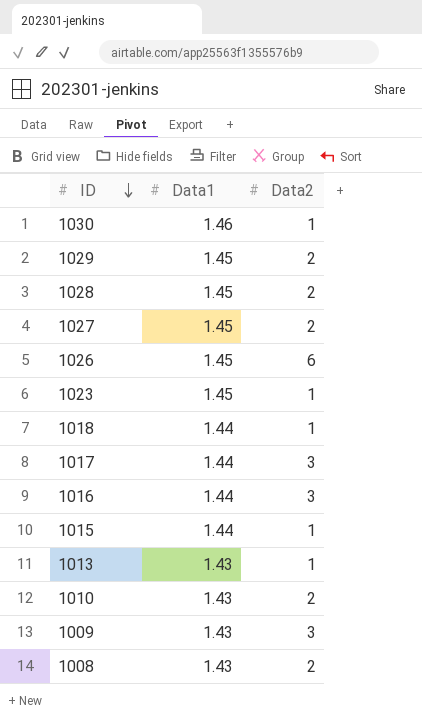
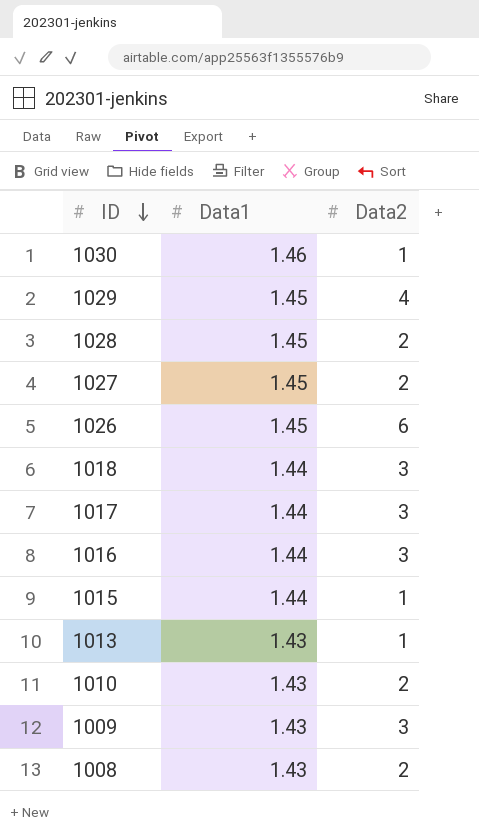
row 1023: 1.45 | 1 -> none
1029 | Data2: 2 -> 4
1018 | Data2: 1 -> 3

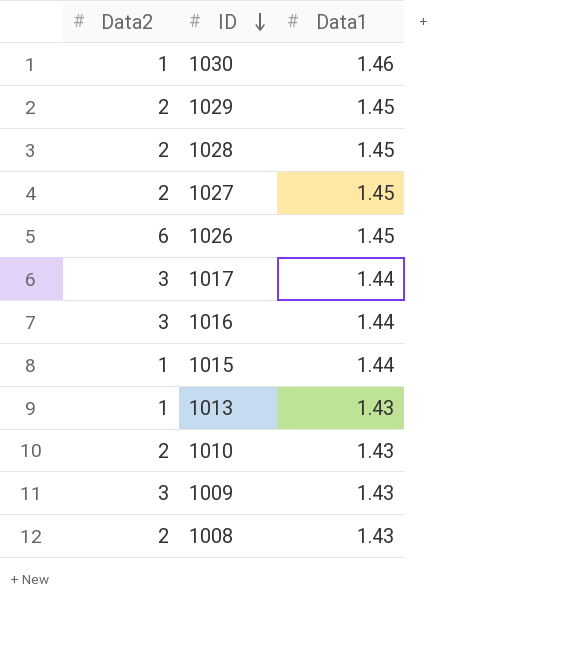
column Data2 | position: 3 -> 1
row 1018: 1.44 | 3 -> none
1029 | Data2: 4 -> 2

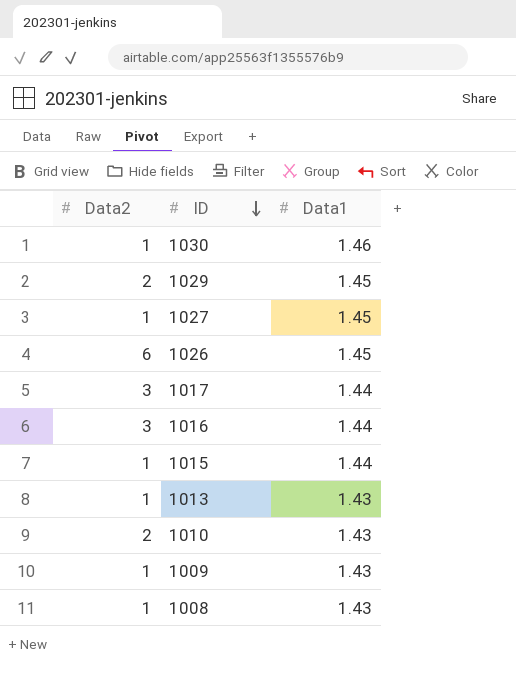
row 1028: 2 | 1.45 -> none
1027 | Data2: 2 -> 1
1009 | Data2: 3 -> 1
1008 | Data2: 2 -> 1

